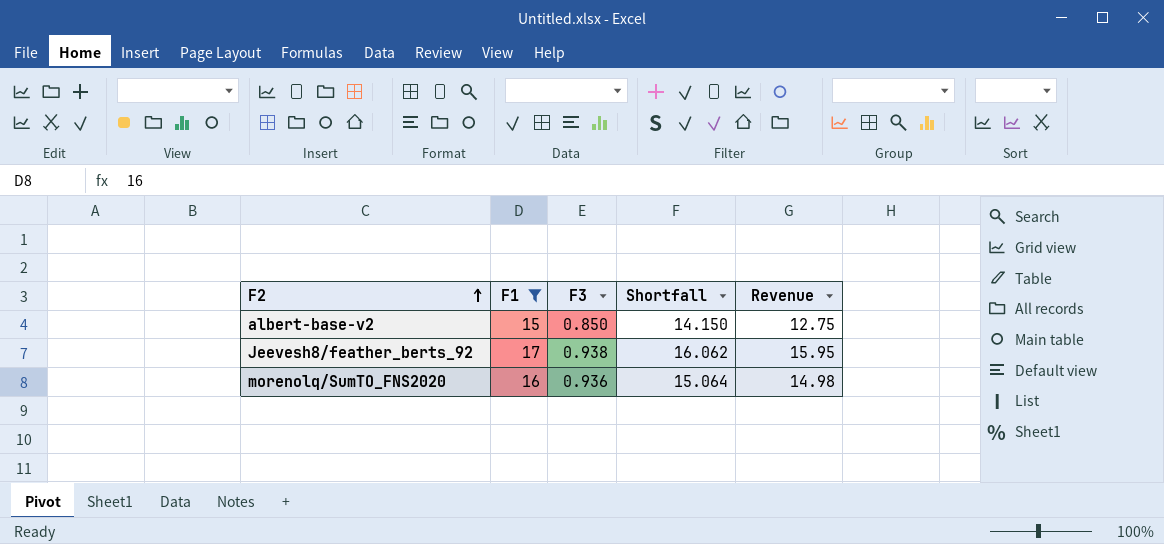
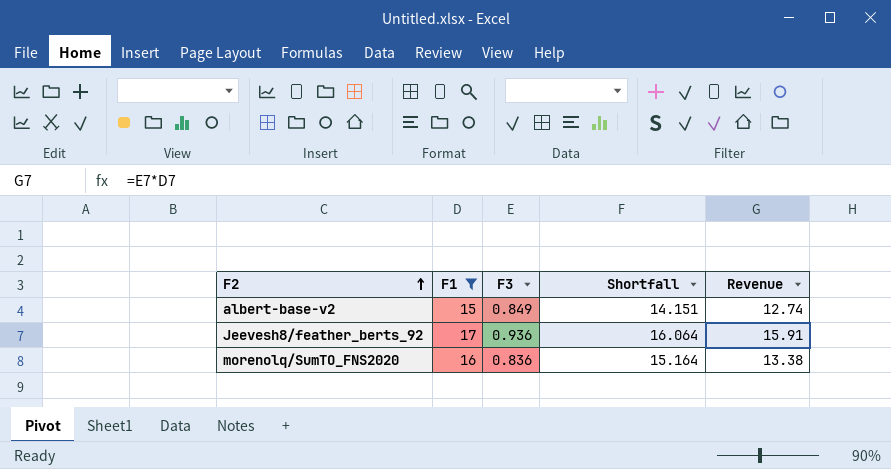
albert-base-v2 | F3: 0.850 -> 0.849
albert-base-v2 | Shortfall: 14.150 -> 14.151
albert-base-v2 | Revenue: 12.75 -> 12.74
Jeevesh8/feather_berts_92 | F3: 0.938 -> 0.936
Jeevesh8/feather_berts_92 | Shortfall: 16.062 -> 16.064
Jeevesh8/feather_berts_92 | Revenue: 15.95 -> 15.91
morenolq/SumTO_FNS2020 | F3: 0.936 -> 0.836
morenolq/SumTO_FNS2020 | Shortfall: 15.064 -> 15.164
morenolq/SumTO_FNS2020 | Revenue: 14.98 -> 13.38

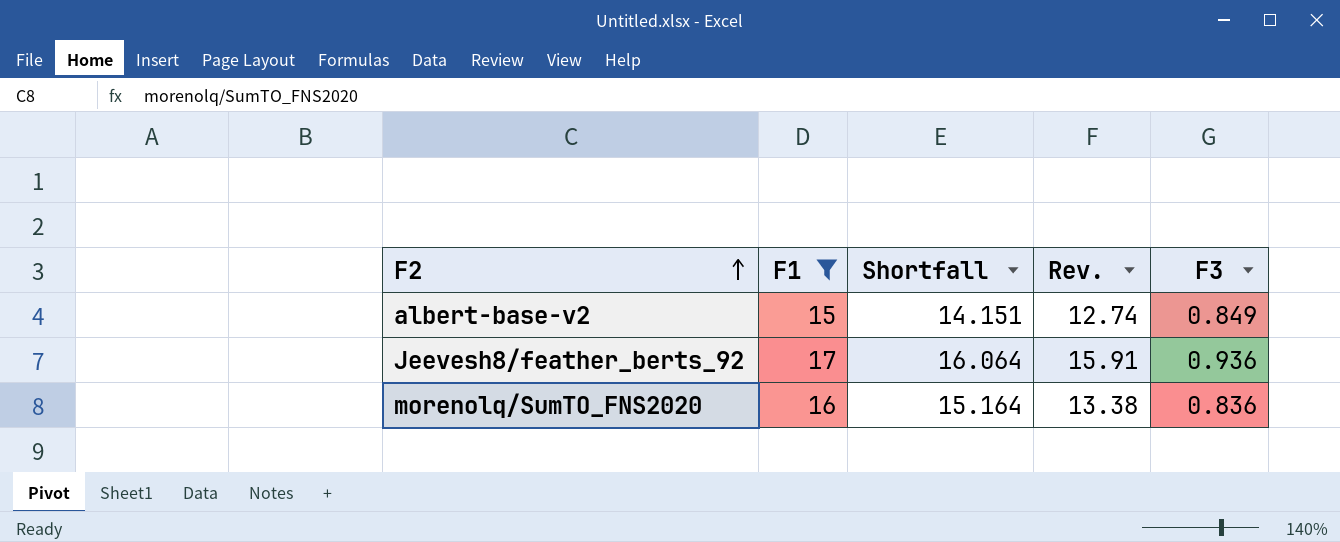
column name: Revenue -> Rev.
column F3 | position: 3 -> 5

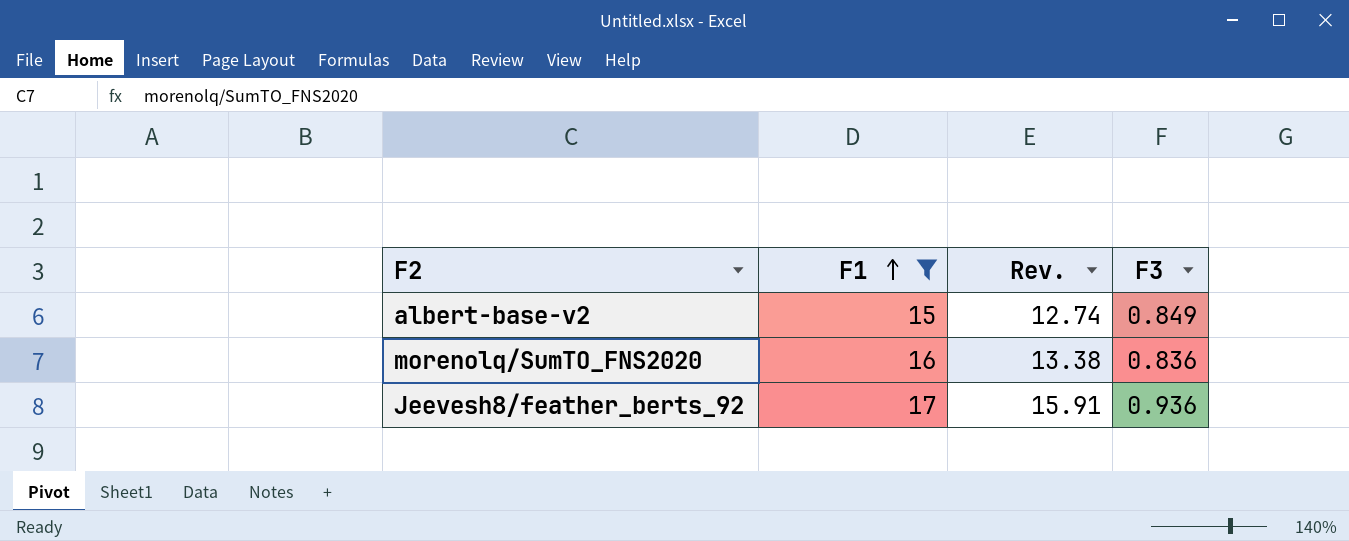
row order: F2 ascending -> F1 ascending
column Shortfall | formula: [F1] - [F3] -> none

